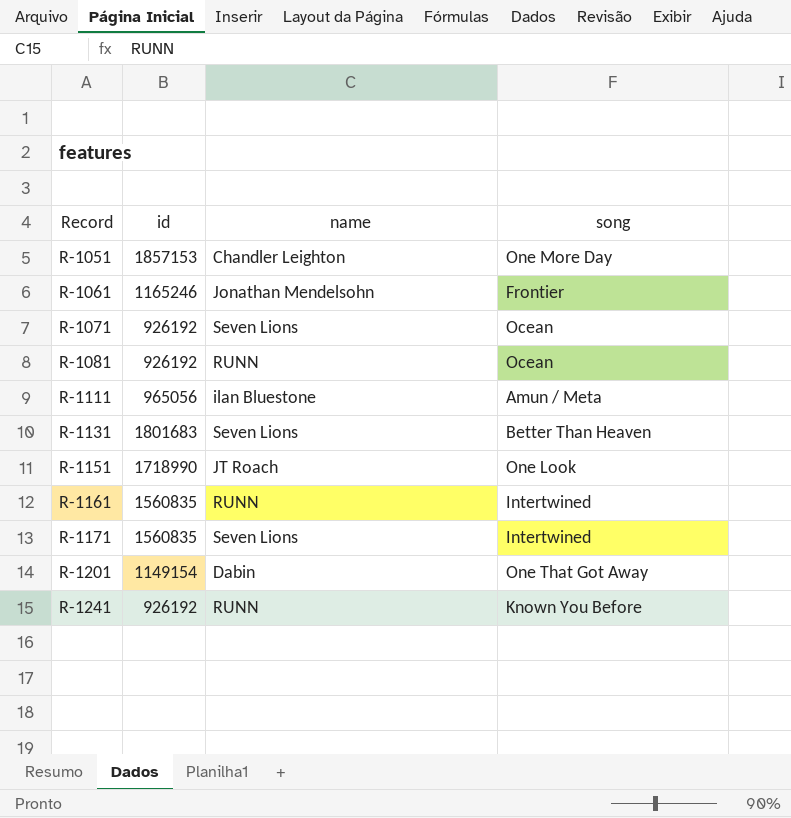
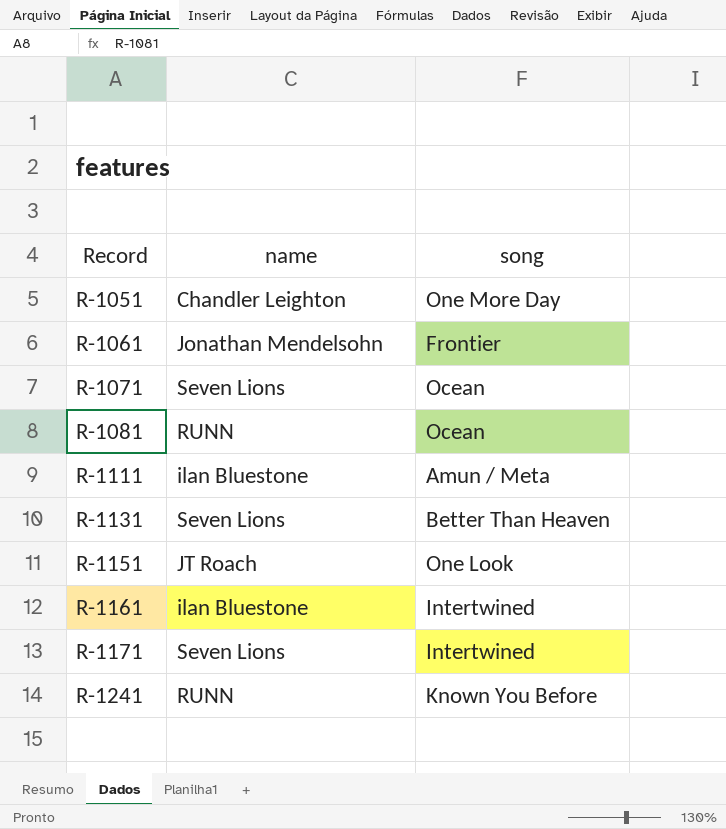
column id | position: 2 -> none
row R-1201: 1149154 | Dabin | One That Got Away -> none
R-1161 | name: RUNN -> ilan Bluestone

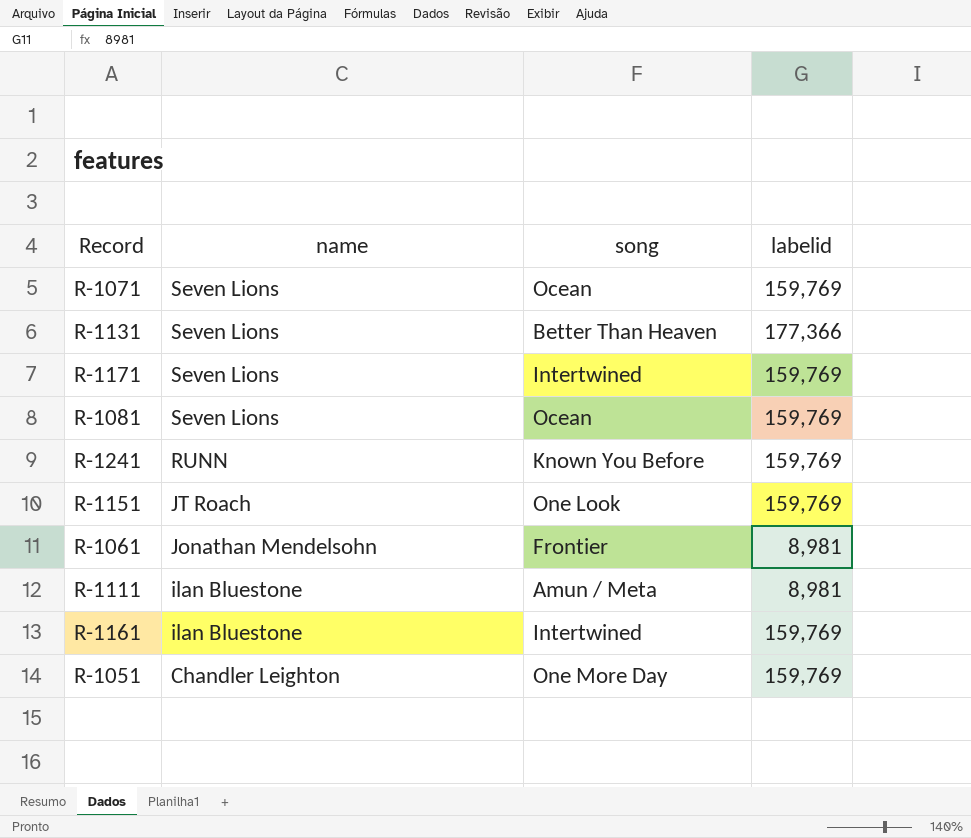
row order: Record ascending -> name descending
column labelid | position: none -> 4
R-1081 | name: RUNN -> Seven Lions

